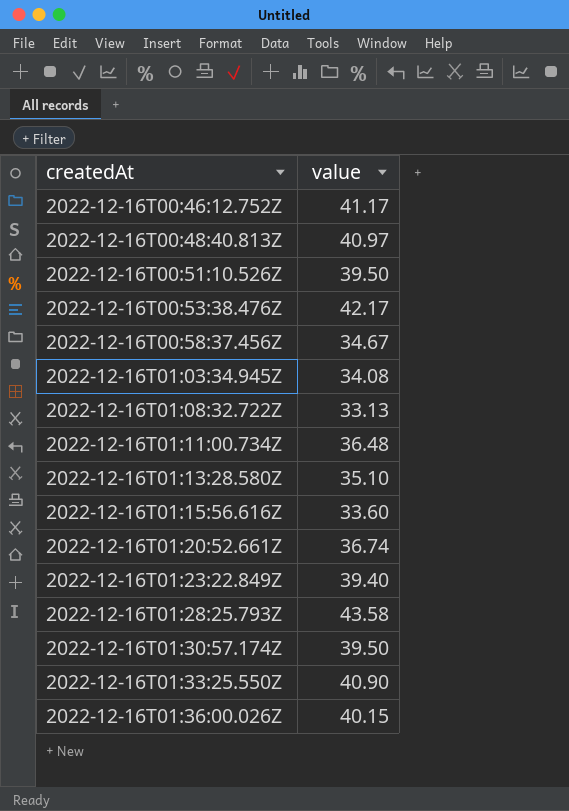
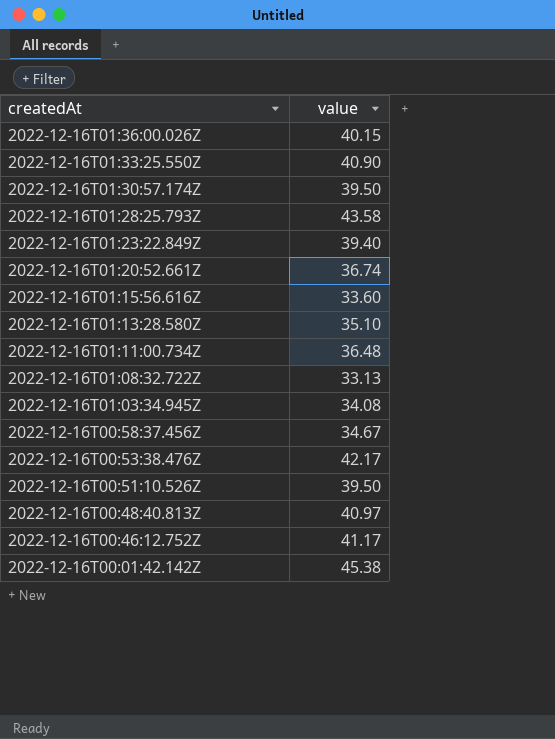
row order: createdAt ascending -> createdAt descending
row 2022-12-16T00:01:42.142Z: none -> 45.38

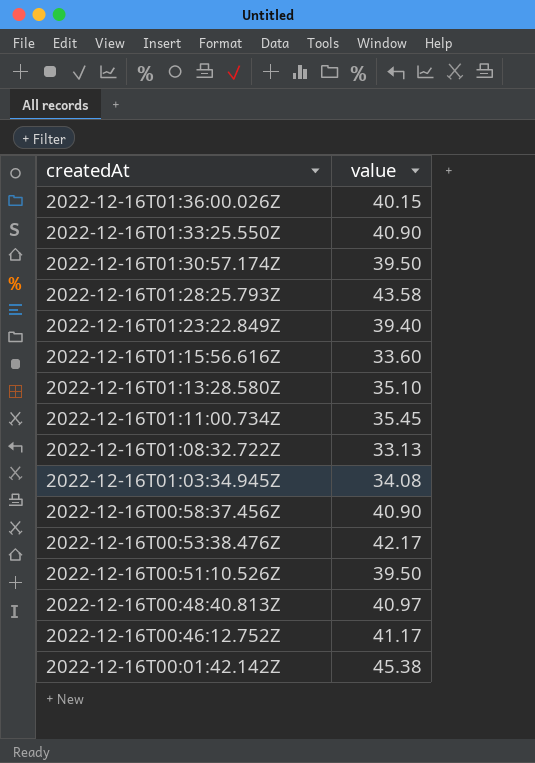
row 2022-12-16T01:20:52.661Z: 36.74 -> none
2022-12-16T01:11:00.734Z | value: 36.48 -> 35.45
2022-12-16T00:58:37.456Z | value: 34.67 -> 40.90

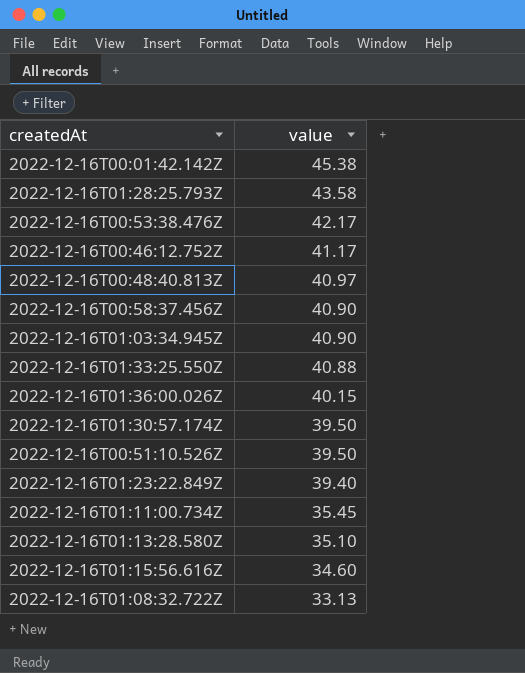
row order: createdAt descending -> value descending
2022-12-16T01:03:34.945Z | value: 34.08 -> 40.90
2022-12-16T01:33:25.550Z | value: 40.90 -> 40.88
2022-12-16T01:15:56.616Z | value: 33.60 -> 34.60

